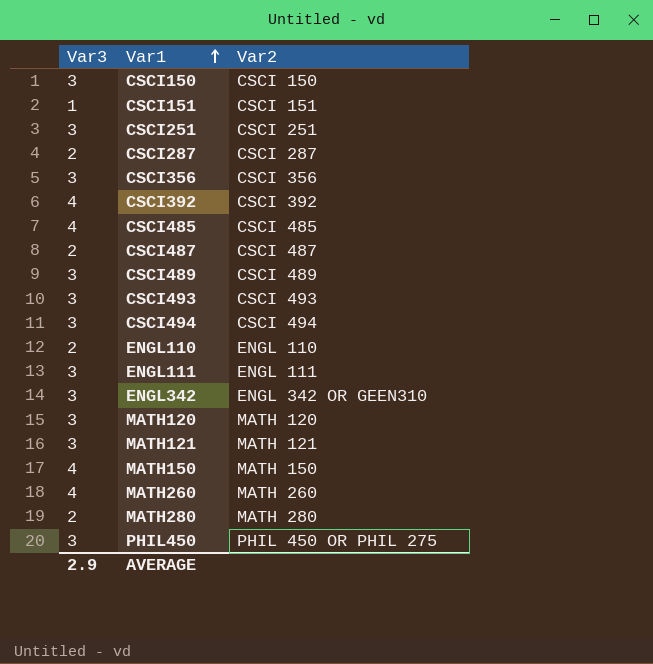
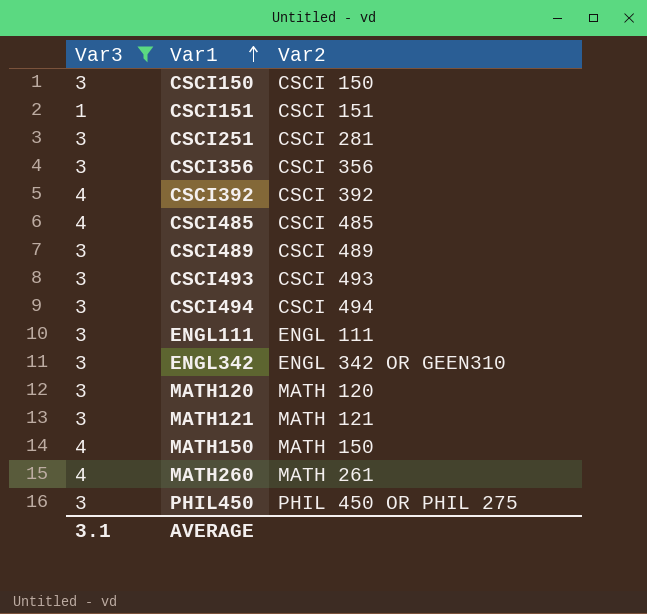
filter: none -> Var3 != 2
CSCI251 | Var2: CSCI 251 -> CSCI 281
MATH260 | Var2: MATH 260 -> MATH 261
AVERAGE | Var3: 2.9 -> 3.1

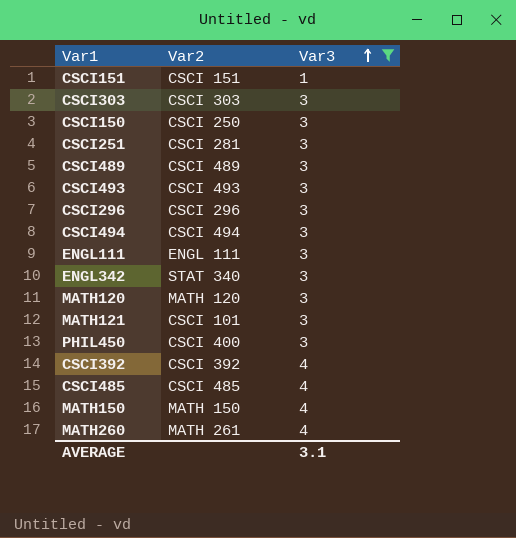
row order: Var1 ascending -> Var3 ascending
column Var3 | position: 1 -> 3
row CSCI356: 3 | CSCI 356 -> none
row CSCI303: none -> CSCI 303 | 3
CSCI150 | Var2: CSCI 150 -> CSCI 250
row CSCI296: none -> CSCI 296 | 3
ENGL342 | Var2: ENGL 342 OR GEEN310 -> STAT 340
MATH121 | Var2: MATH 121 -> CSCI 101
PHIL450 | Var2: PHIL 450 OR PHIL 275 -> CSCI 400

